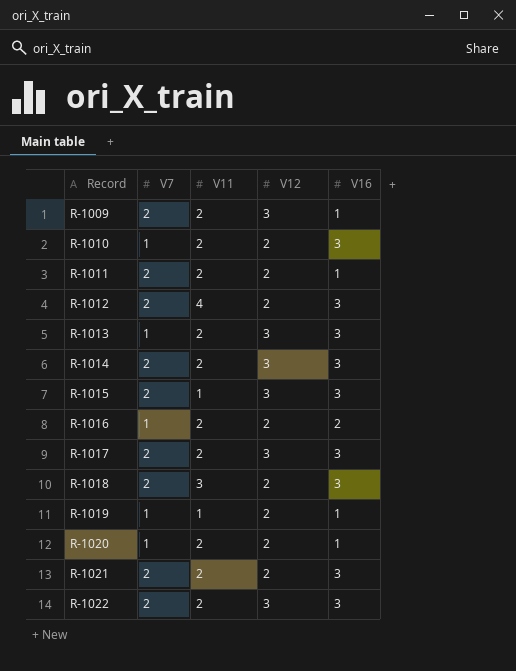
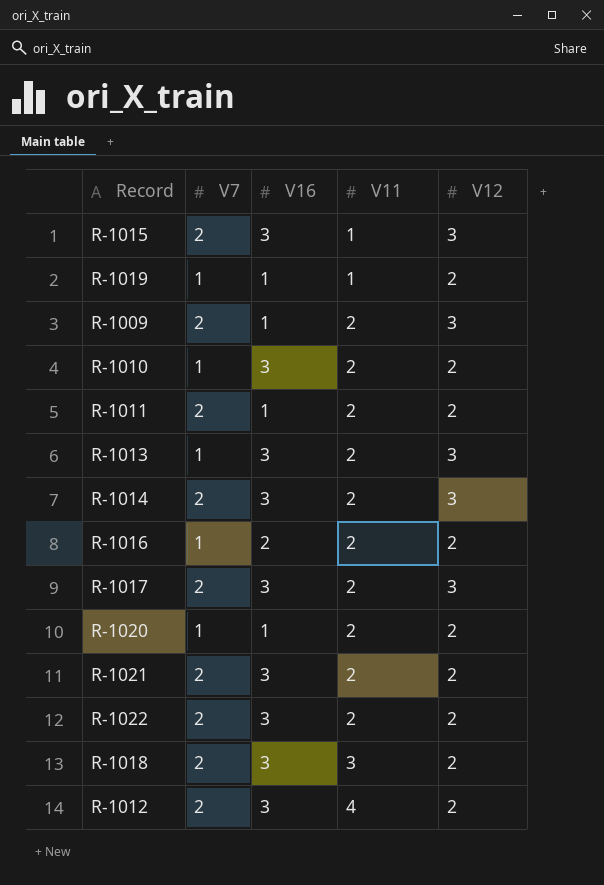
row order: Record ascending -> V11 ascending
column V16 | position: 5 -> 3
R-1022 | V12: 3 -> 2

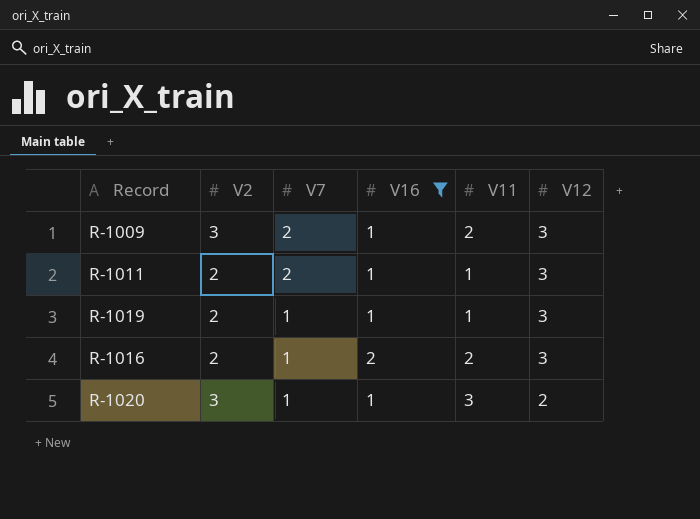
filter: none -> V16 != 3
row order: V11 ascending -> V7 descending
column V2 | position: none -> 2
R-1011 | V11: 2 -> 1
R-1011 | V12: 2 -> 3
R-1019 | V12: 2 -> 3
R-1016 | V12: 2 -> 3
R-1020 | V11: 2 -> 3

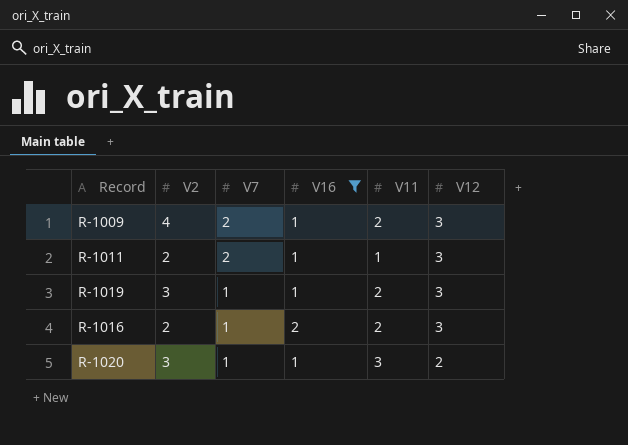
R-1009 | V2: 3 -> 4
R-1019 | V2: 2 -> 3
R-1019 | V11: 1 -> 2

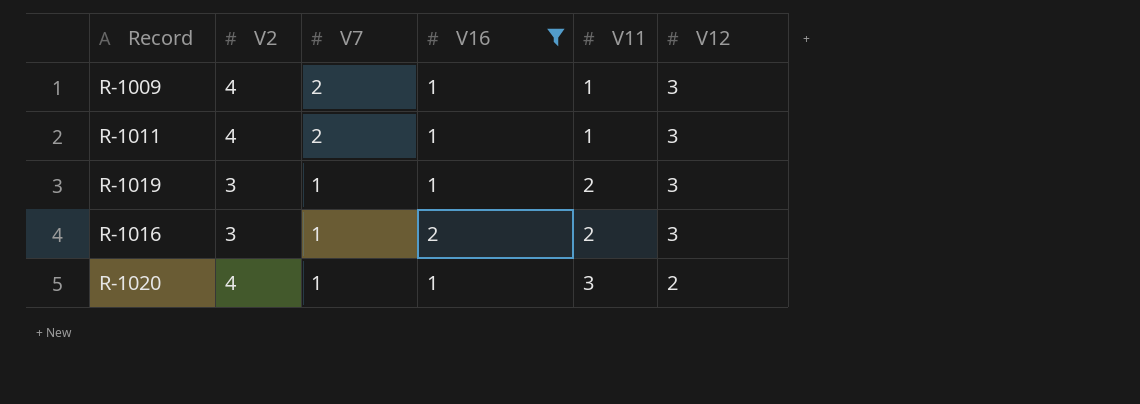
R-1009 | V11: 2 -> 1
R-1011 | V2: 2 -> 4
R-1016 | V2: 2 -> 3
R-1020 | V2: 3 -> 4

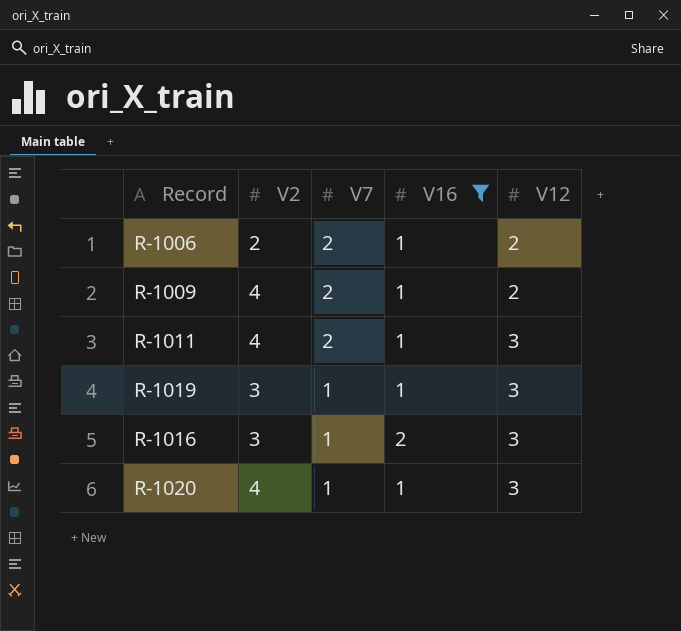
column V11 | position: 5 -> none
row R-1006: none -> 2 | 2 | 1 | 2
R-1009 | V12: 3 -> 2
R-1020 | V12: 2 -> 3

